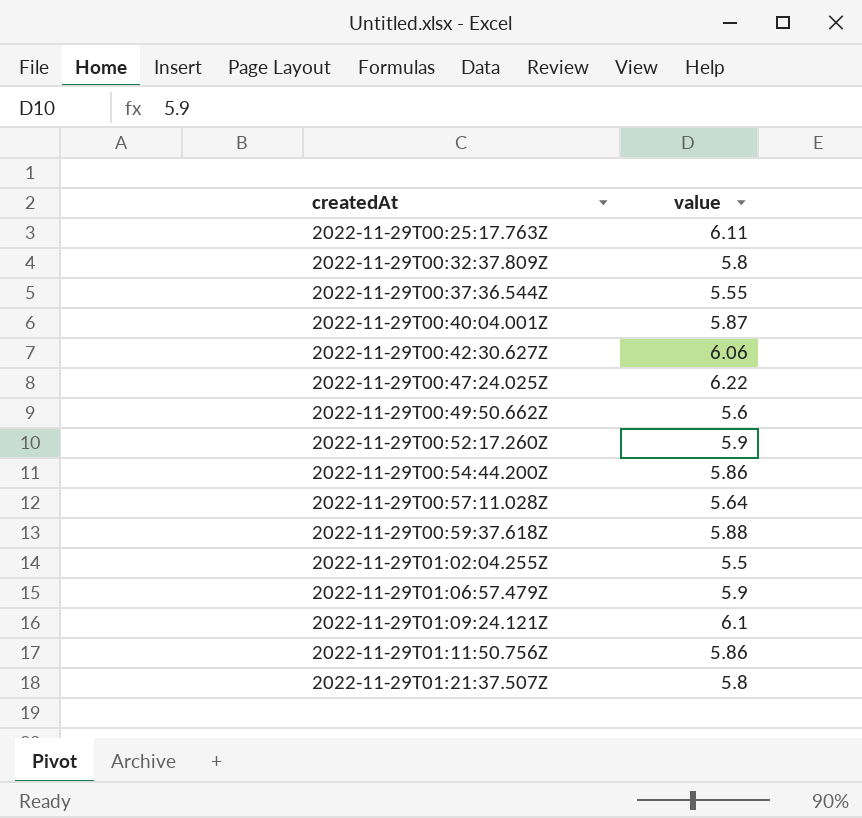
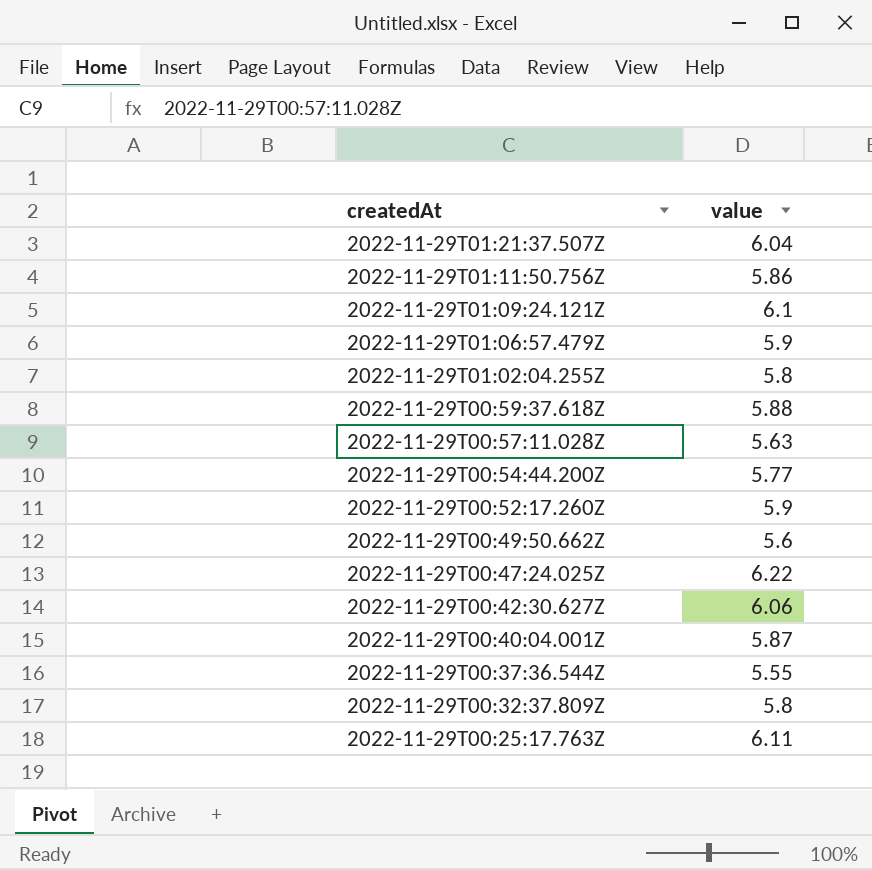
row order: createdAt ascending -> createdAt descending
2022-11-29T01:21:37.507Z | value: 5.8 -> 6.04
2022-11-29T01:02:04.255Z | value: 5.5 -> 5.8
2022-11-29T00:57:11.028Z | value: 5.64 -> 5.63
2022-11-29T00:54:44.200Z | value: 5.86 -> 5.77

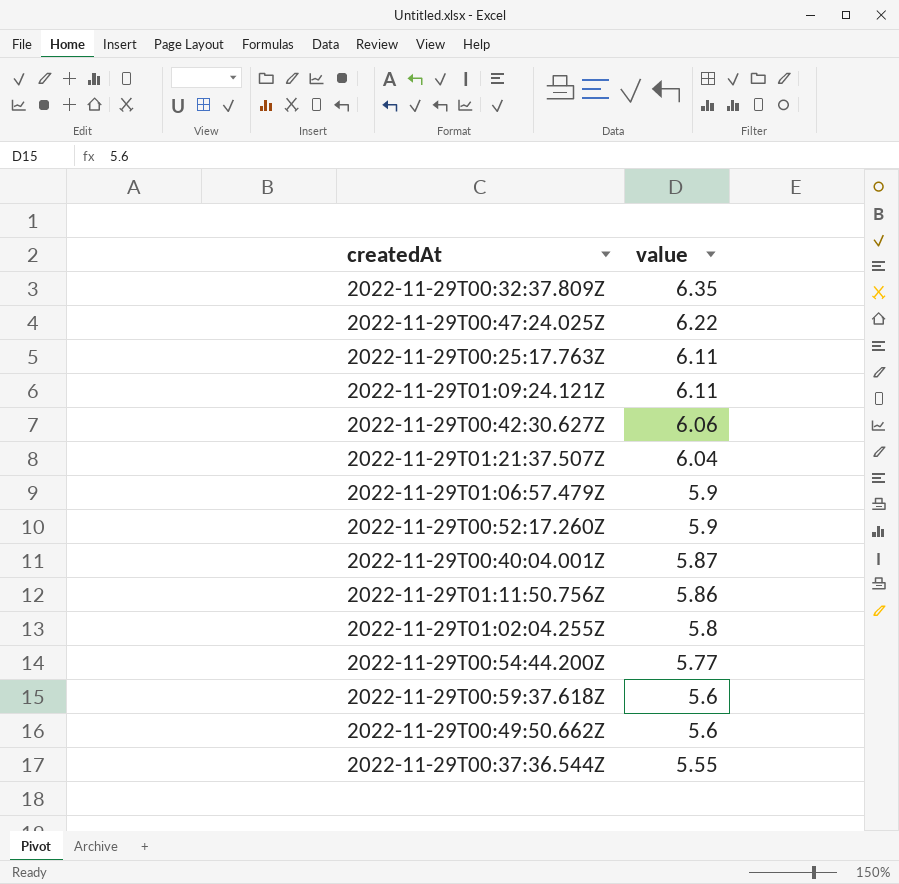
row order: createdAt descending -> value descending
row 2022-11-29T00:57:11.028Z: 5.63 -> none
2022-11-29T00:32:37.809Z | value: 5.8 -> 6.35
2022-11-29T01:09:24.121Z | value: 6.1 -> 6.11
2022-11-29T00:59:37.618Z | value: 5.88 -> 5.6

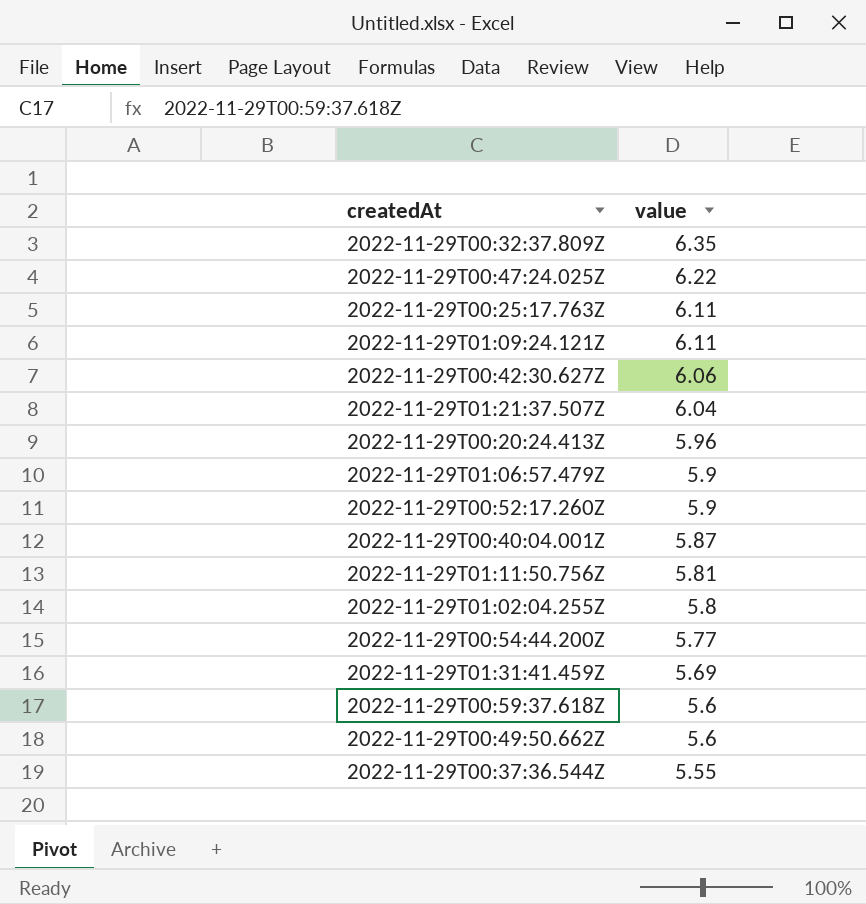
row 2022-11-29T00:20:24.413Z: none -> 5.96
2022-11-29T01:11:50.756Z | value: 5.86 -> 5.81
row 2022-11-29T01:31:41.459Z: none -> 5.69

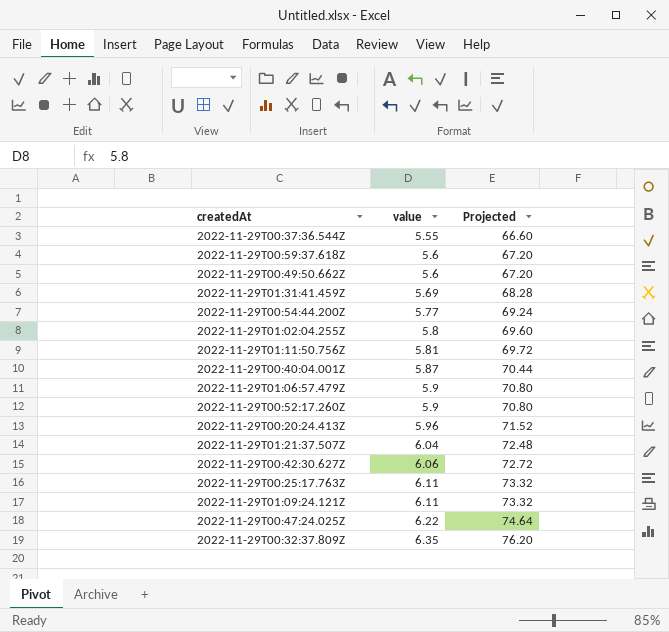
row order: value descending -> value ascending
column Projected | formula: none -> [value] * 12

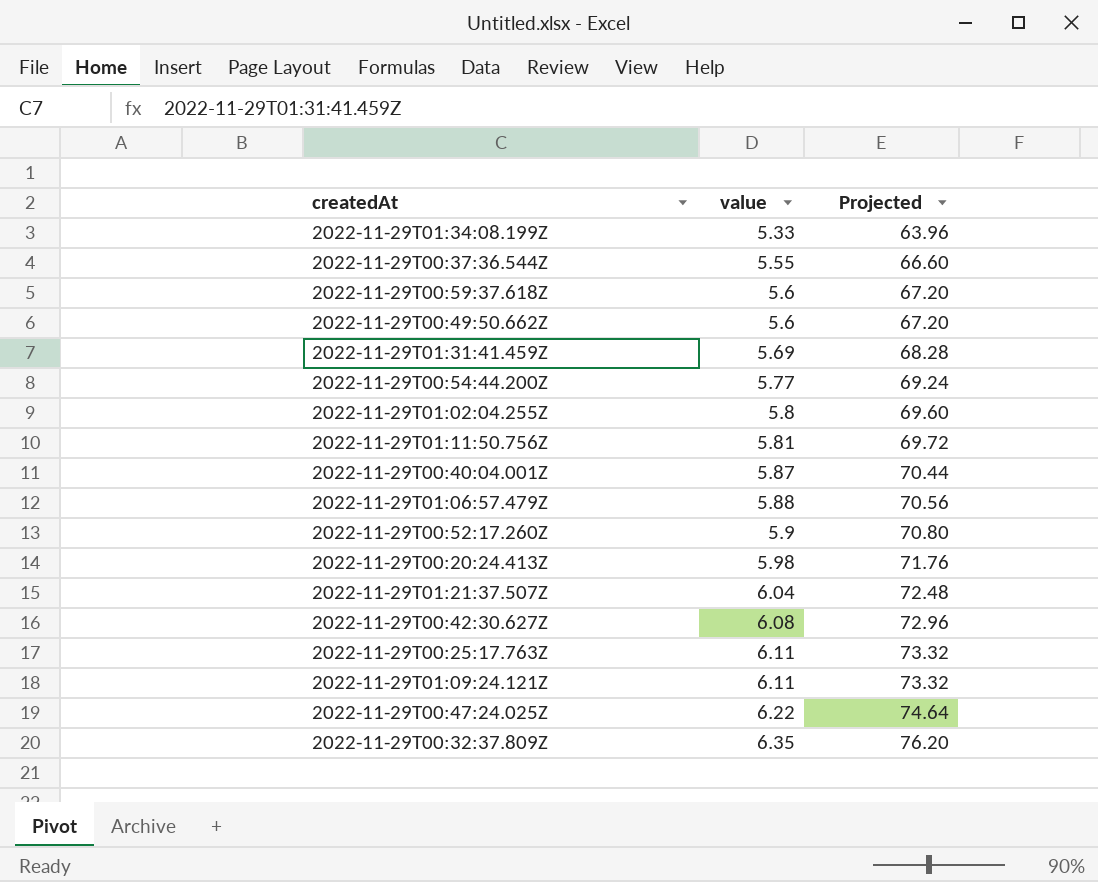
row 2022-11-29T01:34:08.199Z: none -> 5.33 | 63.96
2022-11-29T01:06:57.479Z | value: 5.9 -> 5.88
2022-11-29T01:06:57.479Z | Projected: 70.80 -> 70.56
2022-11-29T00:20:24.413Z | value: 5.96 -> 5.98
2022-11-29T00:20:24.413Z | Projected: 71.52 -> 71.76
2022-11-29T00:42:30.627Z | value: 6.06 -> 6.08
2022-11-29T00:42:30.627Z | Projected: 72.72 -> 72.96

